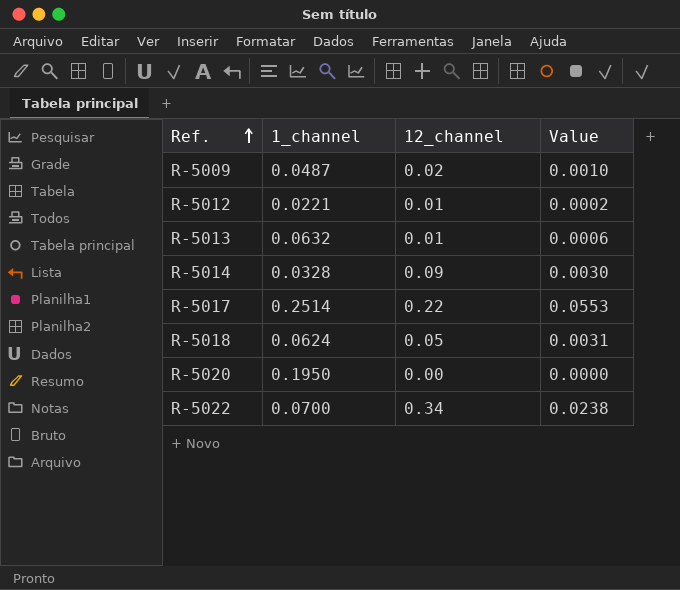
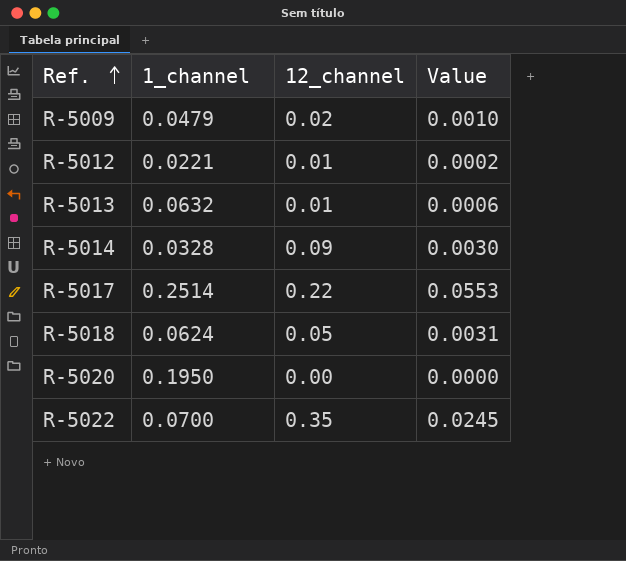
R-5009 | 1_channel: 0.0487 -> 0.0479
R-5022 | 12_channel: 0.34 -> 0.35
R-5022 | Value: 0.0238 -> 0.0245

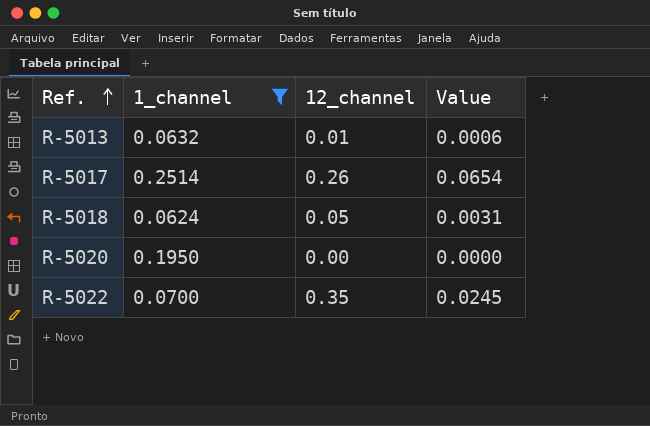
filter: none -> 1_channel >= 0.0624
R-5017 | 12_channel: 0.22 -> 0.26
R-5017 | Value: 0.0553 -> 0.0654

